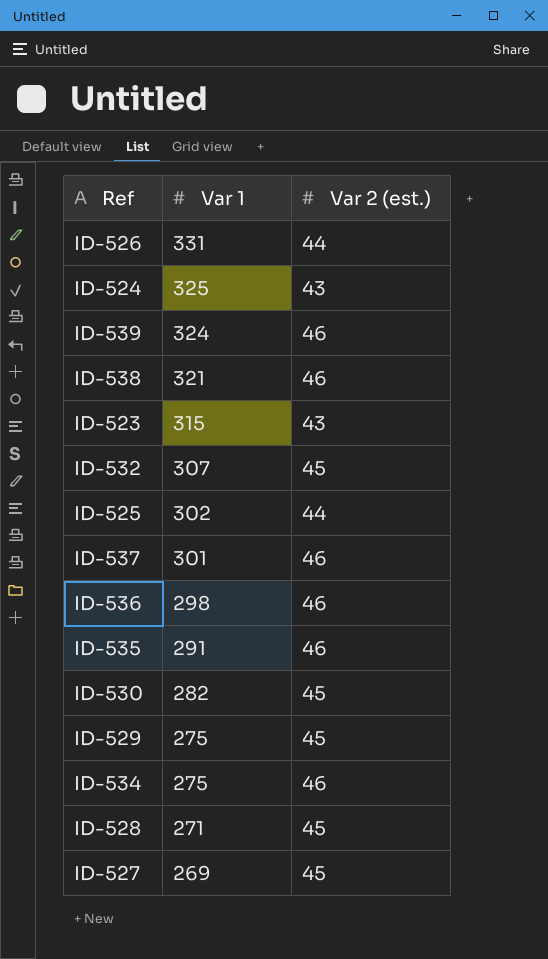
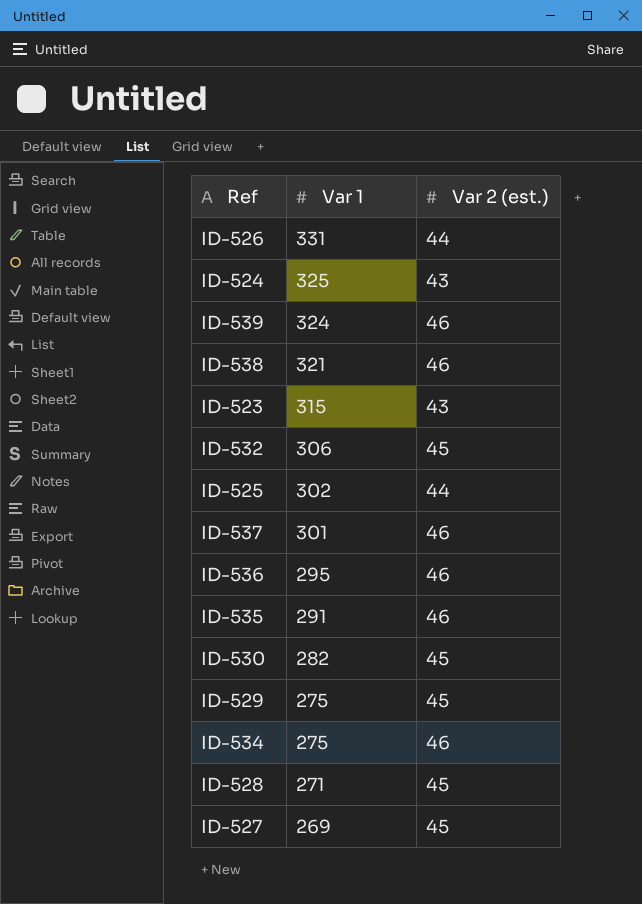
ID-532 | Var 1: 307 -> 306
ID-536 | Var 1: 298 -> 295

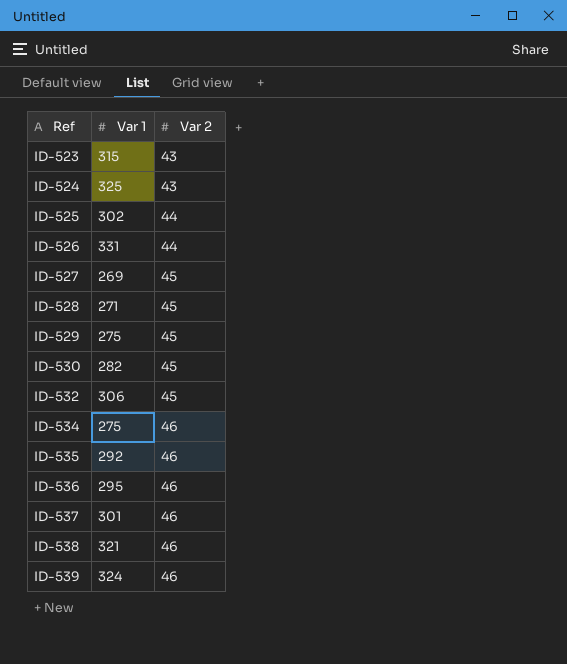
row order: Var 1 descending -> Ref ascending
column name: Var 2 (est.) -> Var 2
ID-535 | Var 1: 291 -> 292

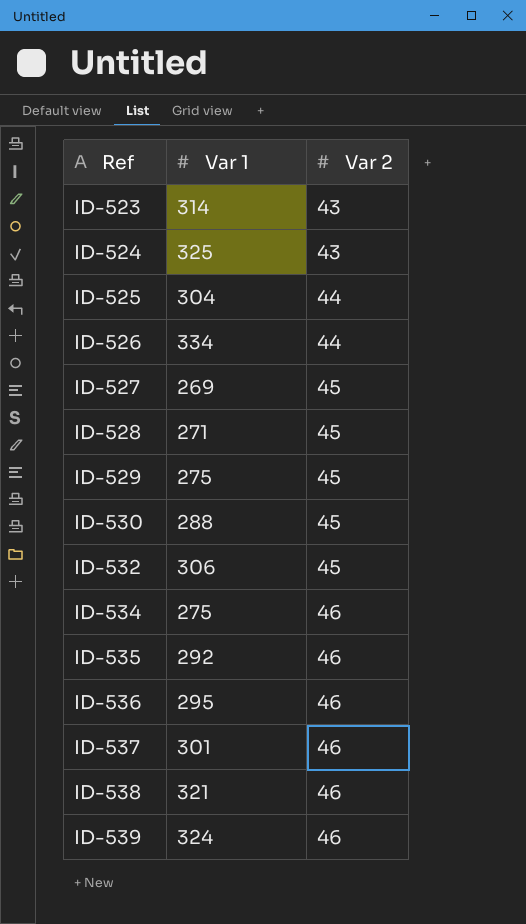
ID-523 | Var 1: 315 -> 314
ID-525 | Var 1: 302 -> 304
ID-526 | Var 1: 331 -> 334
ID-530 | Var 1: 282 -> 288

